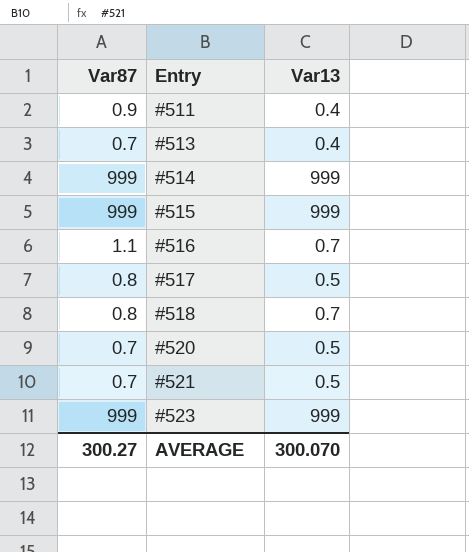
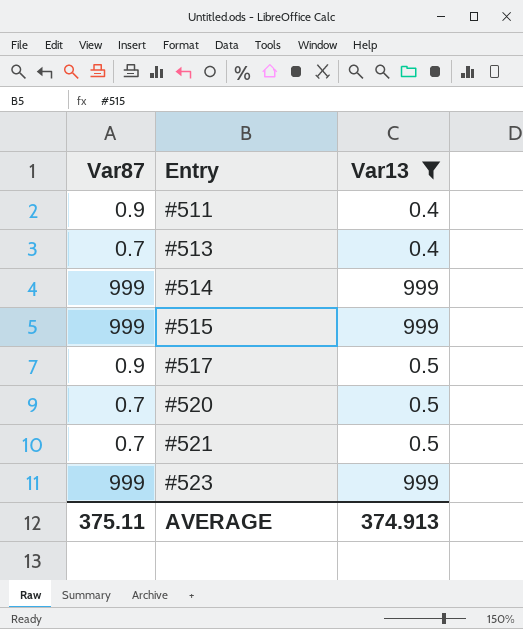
filter: none -> Var13 != 0.7
#517 | Var87: 0.8 -> 0.9
AVERAGE | Var87: 300.27 -> 375.11
AVERAGE | Var13: 300.070 -> 374.913

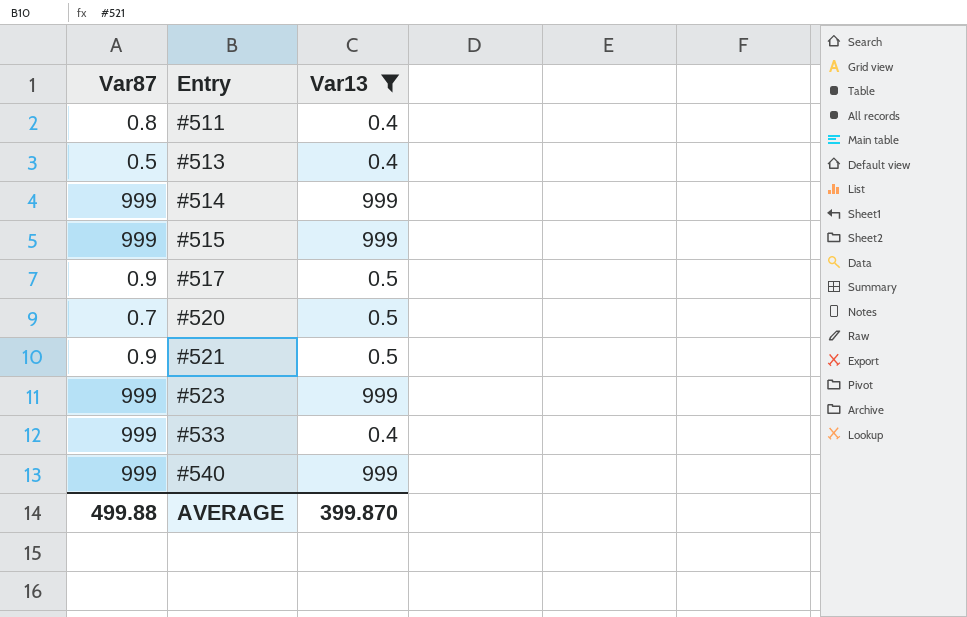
#511 | Var87: 0.9 -> 0.8
#513 | Var87: 0.7 -> 0.5
#521 | Var87: 0.7 -> 0.9
row #533: none -> 999 | 0.4
row #540: none -> 999 | 999
AVERAGE | Var87: 375.11 -> 499.88
AVERAGE | Var13: 374.913 -> 399.870

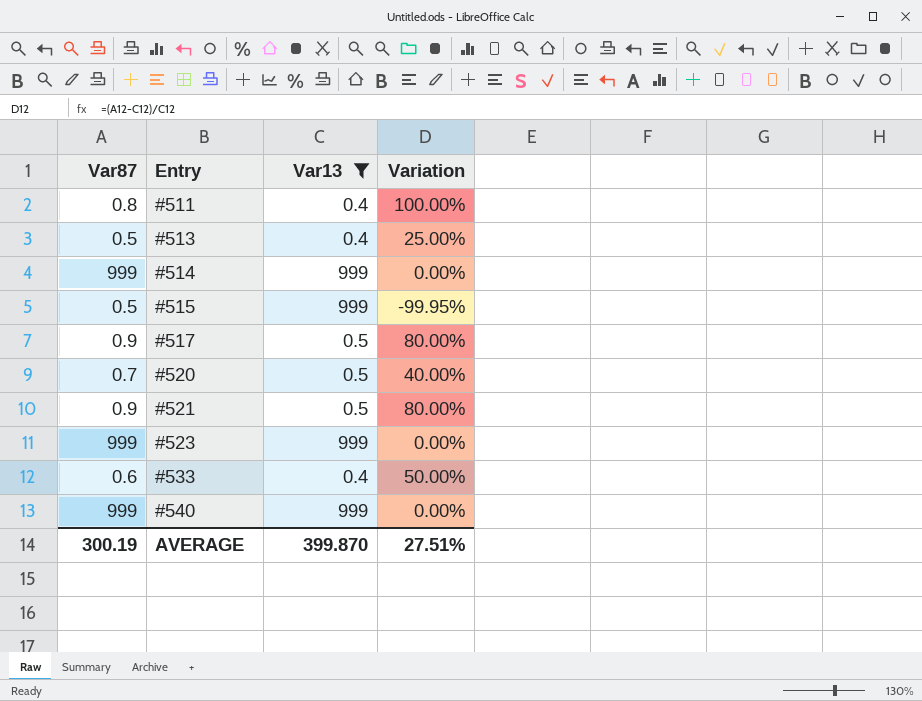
column Variation | formula: none -> ([Var87] - [Var13]) / [Var13]
#515 | Var87: 999 -> 0.5
#533 | Var87: 999 -> 0.6
AVERAGE | Var87: 499.88 -> 300.19

